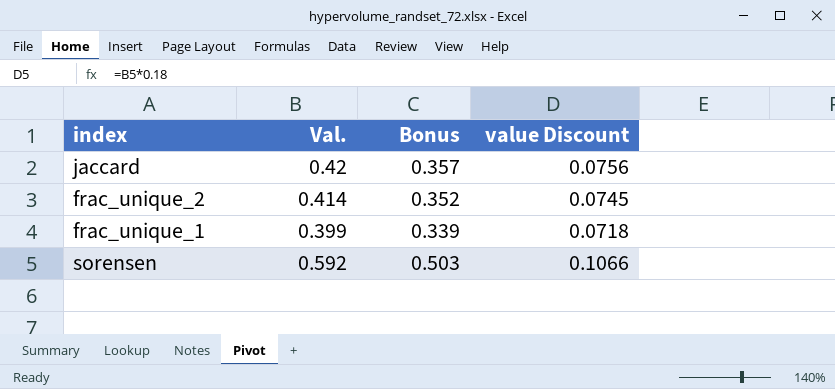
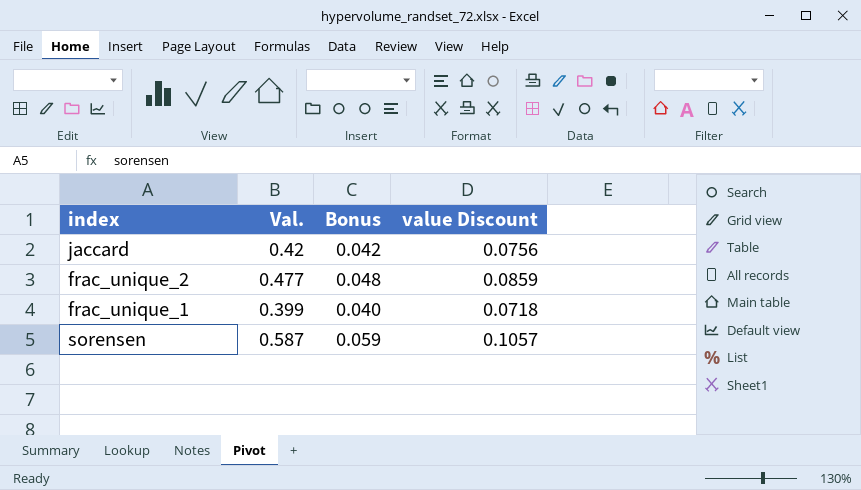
column Bonus | formula: [Val.] * 0.85 -> [Val.] * 0.1
frac_unique_2 | Val.: 0.414 -> 0.477
frac_unique_2 | value Discount: 0.0745 -> 0.0859
sorensen | Val.: 0.592 -> 0.587
sorensen | value Discount: 0.1066 -> 0.1057

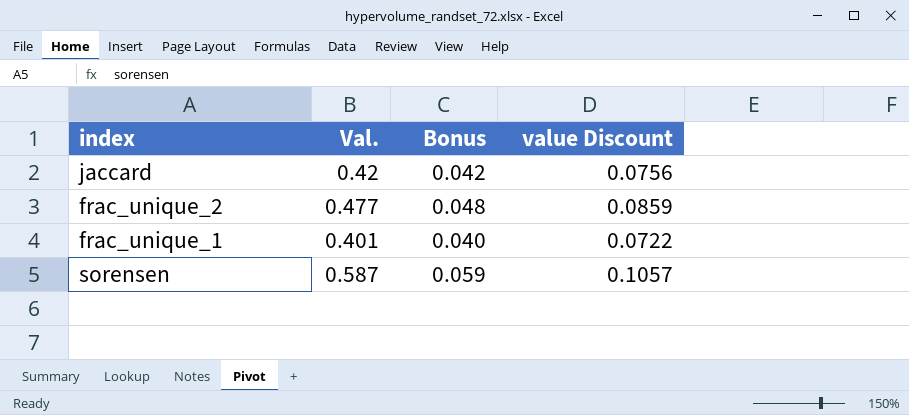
frac_unique_1 | Val.: 0.399 -> 0.401
frac_unique_1 | value Discount: 0.0718 -> 0.0722

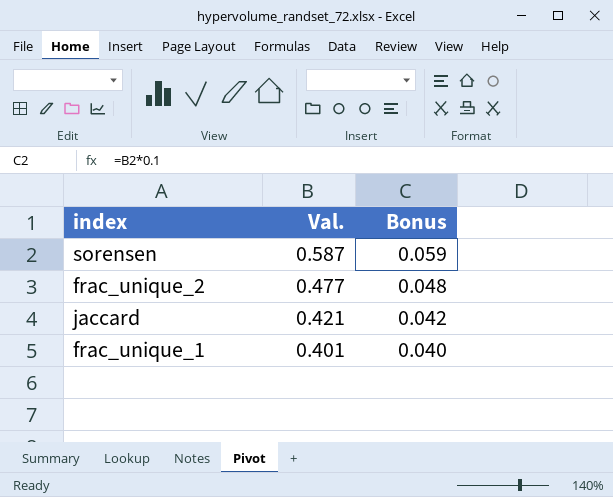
row order: none -> Val. descending
column value Discount | formula: [Val.] * 0.18 -> none
jaccard | Val.: 0.42 -> 0.421

